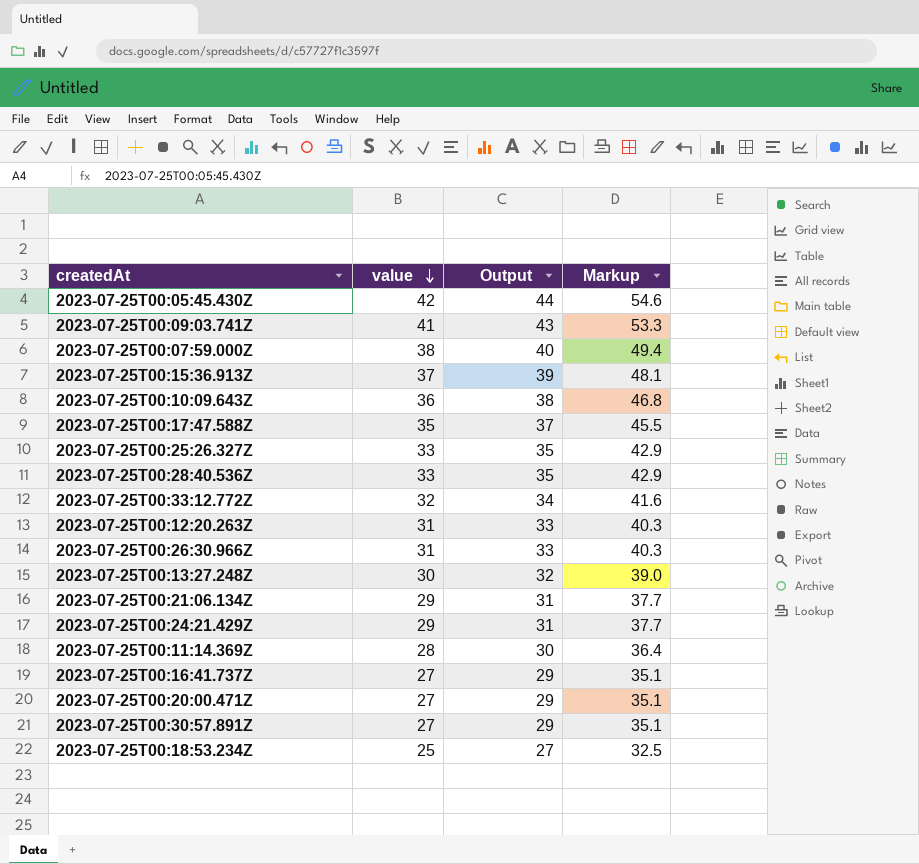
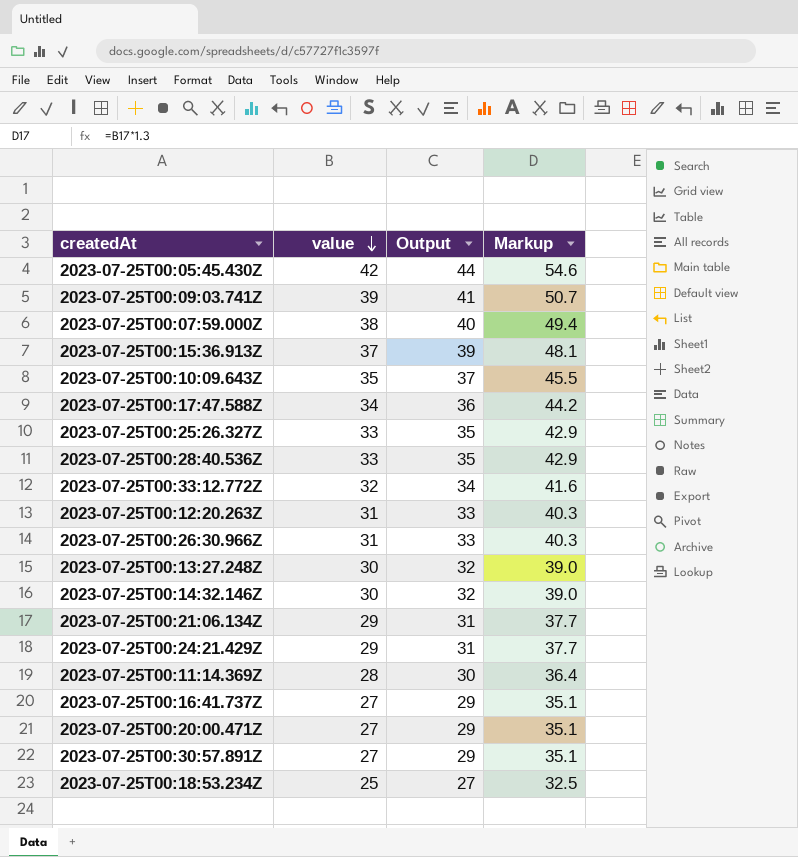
2023-07-25T00:09:03.741Z | value: 41 -> 39
2023-07-25T00:09:03.741Z | Output: 43 -> 41
2023-07-25T00:09:03.741Z | Markup: 53.3 -> 50.7
2023-07-25T00:10:09.643Z | value: 36 -> 35
2023-07-25T00:10:09.643Z | Output: 38 -> 37
2023-07-25T00:10:09.643Z | Markup: 46.8 -> 45.5
2023-07-25T00:17:47.588Z | value: 35 -> 34
2023-07-25T00:17:47.588Z | Output: 37 -> 36
2023-07-25T00:17:47.588Z | Markup: 45.5 -> 44.2
row 2023-07-25T00:14:32.146Z: none -> 30 | 32 | 39.0

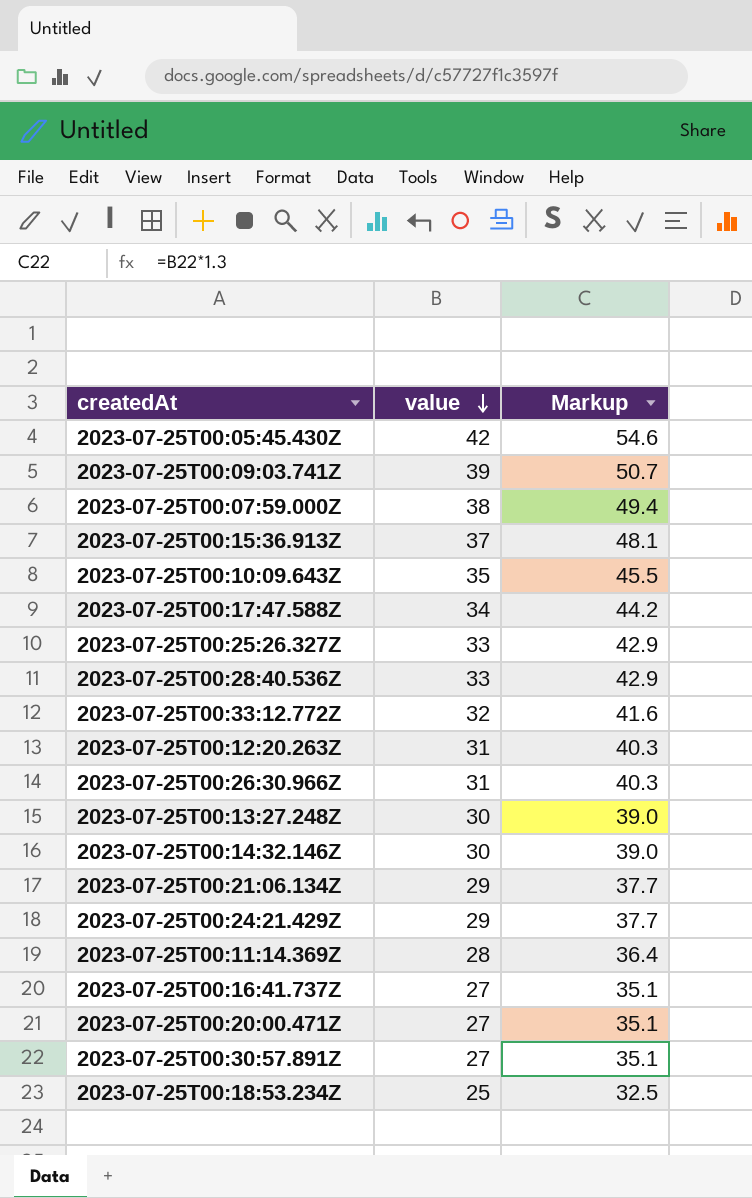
column Output | formula: [value] + 2 -> none

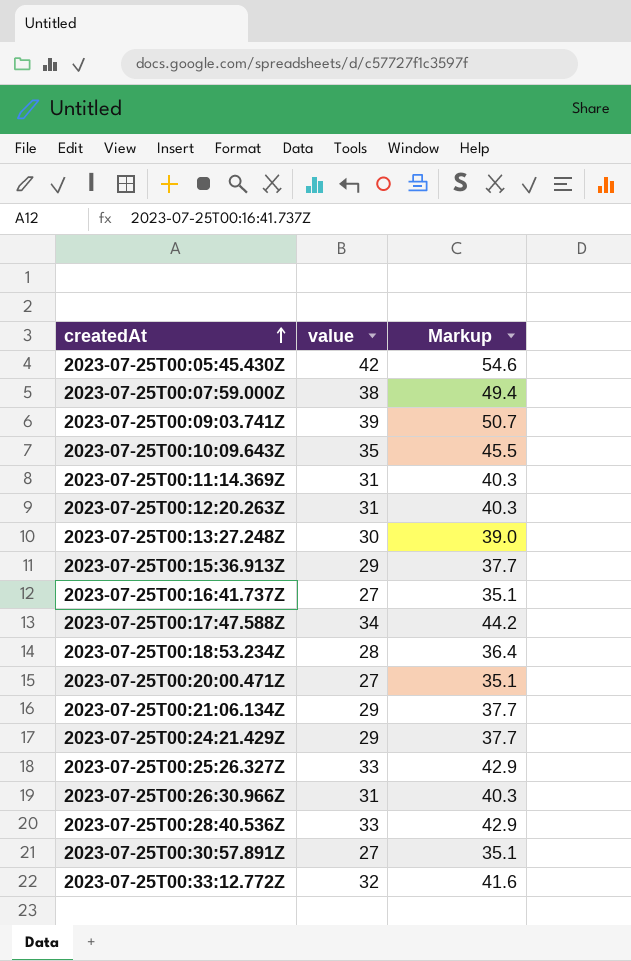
row order: value descending -> createdAt ascending
row 2023-07-25T00:14:32.146Z: 30 | 39.0 -> none
2023-07-25T00:11:14.369Z | value: 28 -> 31
2023-07-25T00:11:14.369Z | Markup: 36.4 -> 40.3
2023-07-25T00:15:36.913Z | value: 37 -> 29
2023-07-25T00:15:36.913Z | Markup: 48.1 -> 37.7
2023-07-25T00:18:53.234Z | value: 25 -> 28
2023-07-25T00:18:53.234Z | Markup: 32.5 -> 36.4

